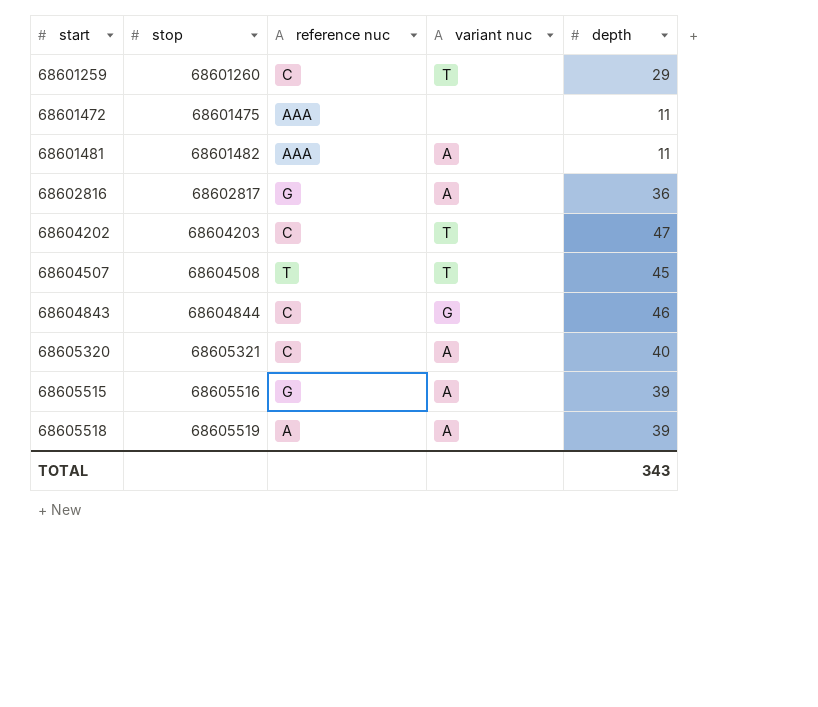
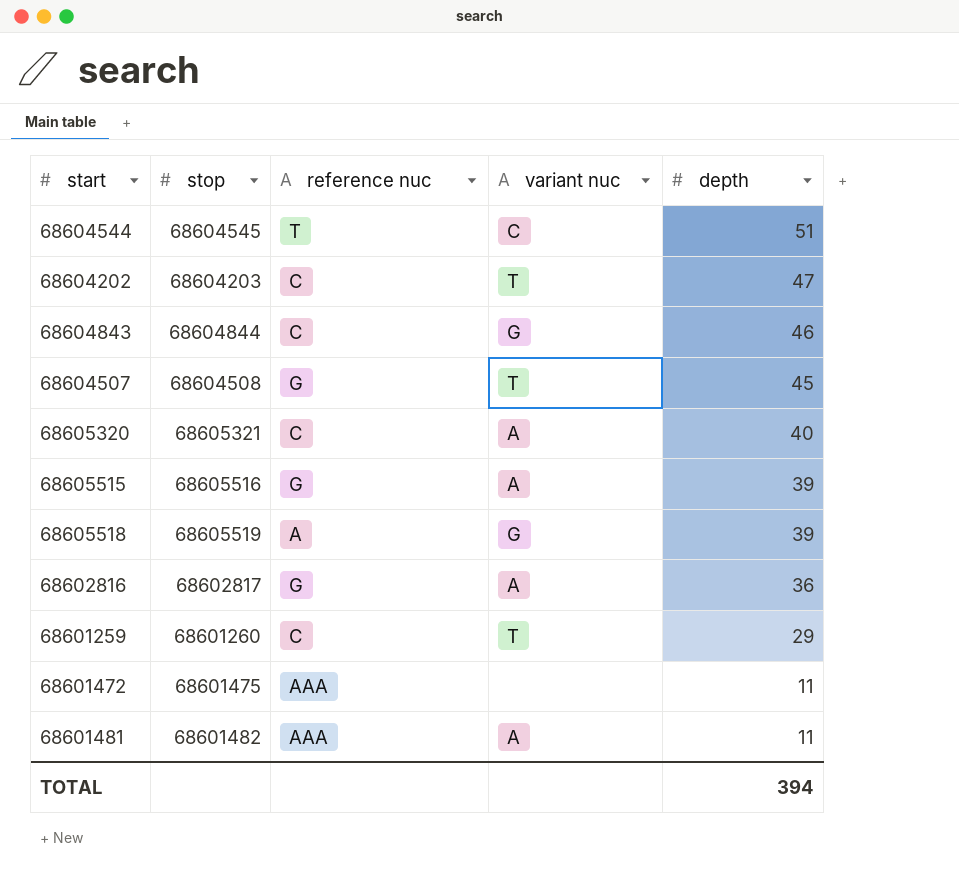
row order: start ascending -> depth descending
row 68604544: none -> 68604545 | T | C | 51
68604507 | reference nuc: T -> G
68605518 | variant nuc: A -> G
TOTAL | depth: 343 -> 394

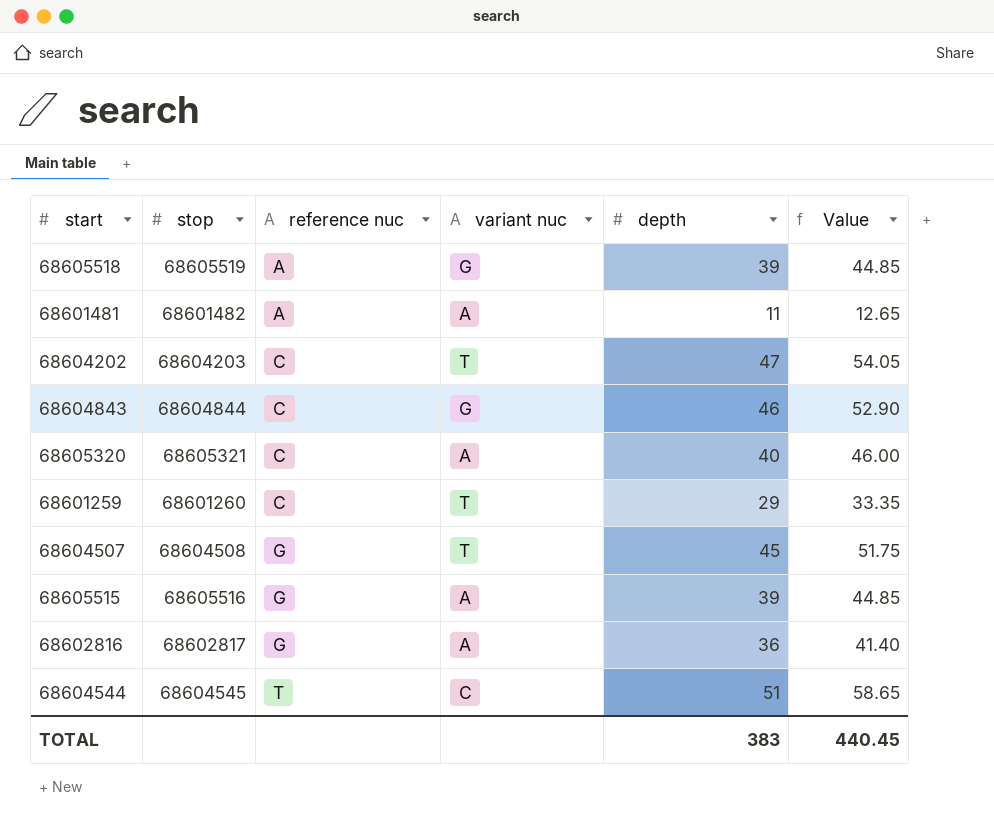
row order: depth descending -> reference nuc ascending
column Value | formula: none -> [depth] * 1.15
row 68601472: 68601475 | AAA | none | 11 -> none
68601481 | reference nuc: AAA -> A
TOTAL | depth: 394 -> 383

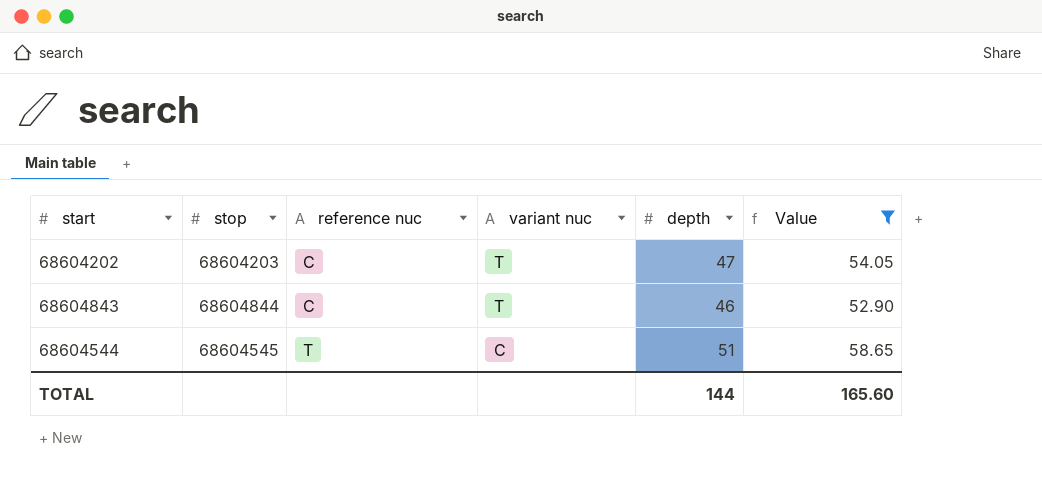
filter: none -> Value >= 52.90
68604843 | variant nuc: G -> T
TOTAL | depth: 383 -> 144
TOTAL | Value: 440.45 -> 165.60

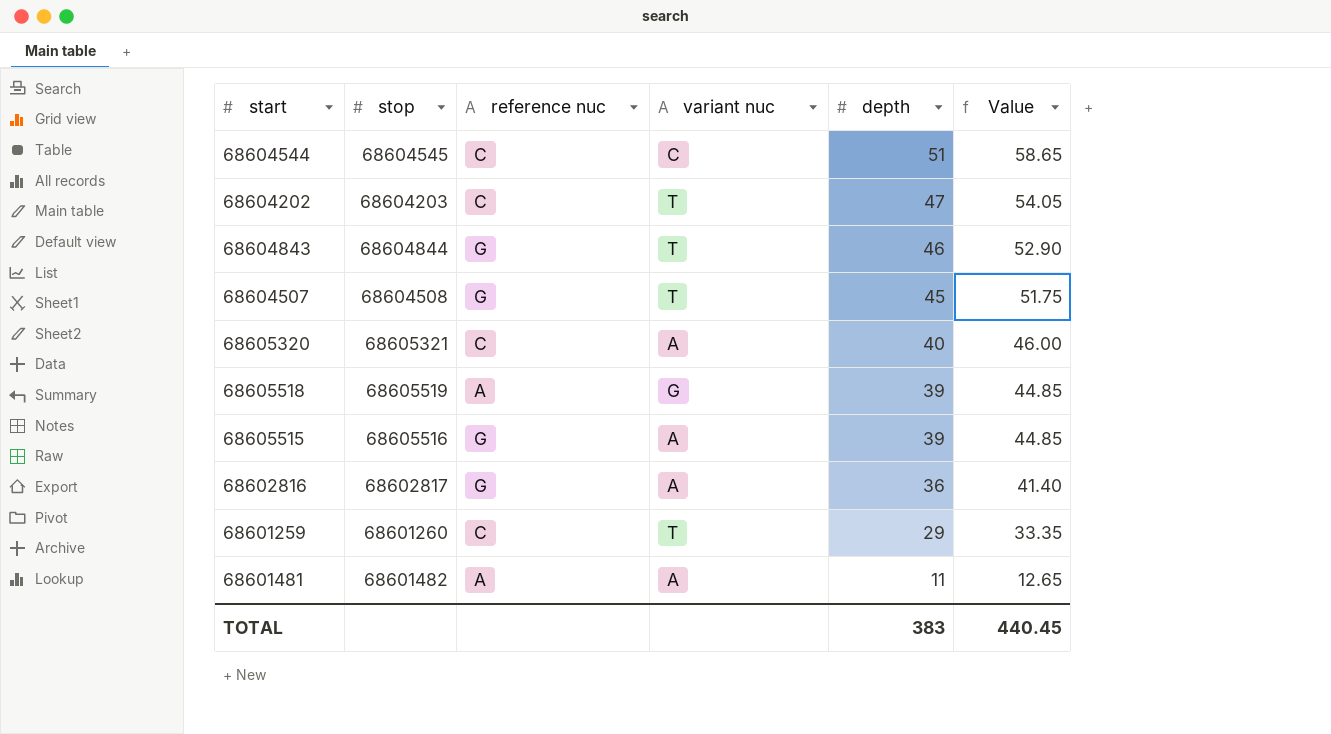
filter: Value >= 52.90 -> none
row order: reference nuc ascending -> depth descending
68604544 | reference nuc: T -> C
68604843 | reference nuc: C -> G
TOTAL | depth: 144 -> 383
TOTAL | Value: 165.60 -> 440.45

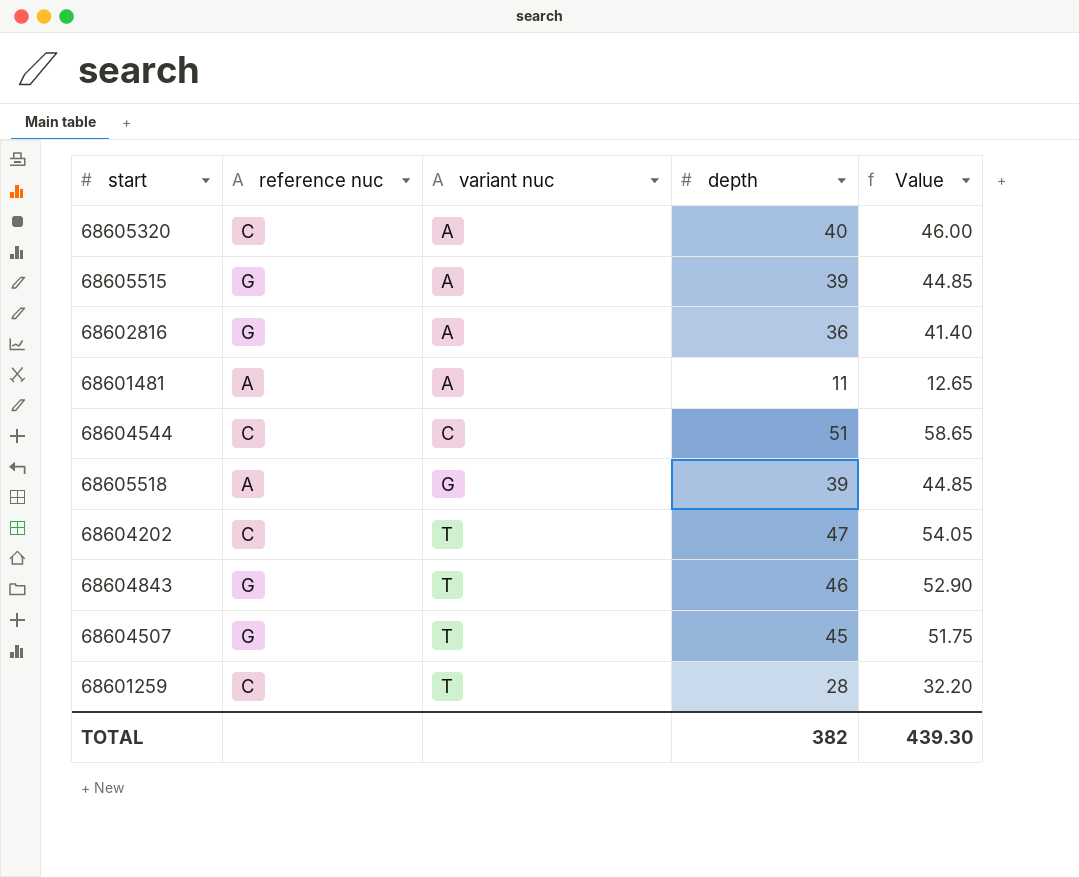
row order: depth descending -> variant nuc ascending
column stop | position: 2 -> none
68601259 | depth: 29 -> 28
68601259 | Value: 33.35 -> 32.20
TOTAL | depth: 383 -> 382
TOTAL | Value: 440.45 -> 439.30

